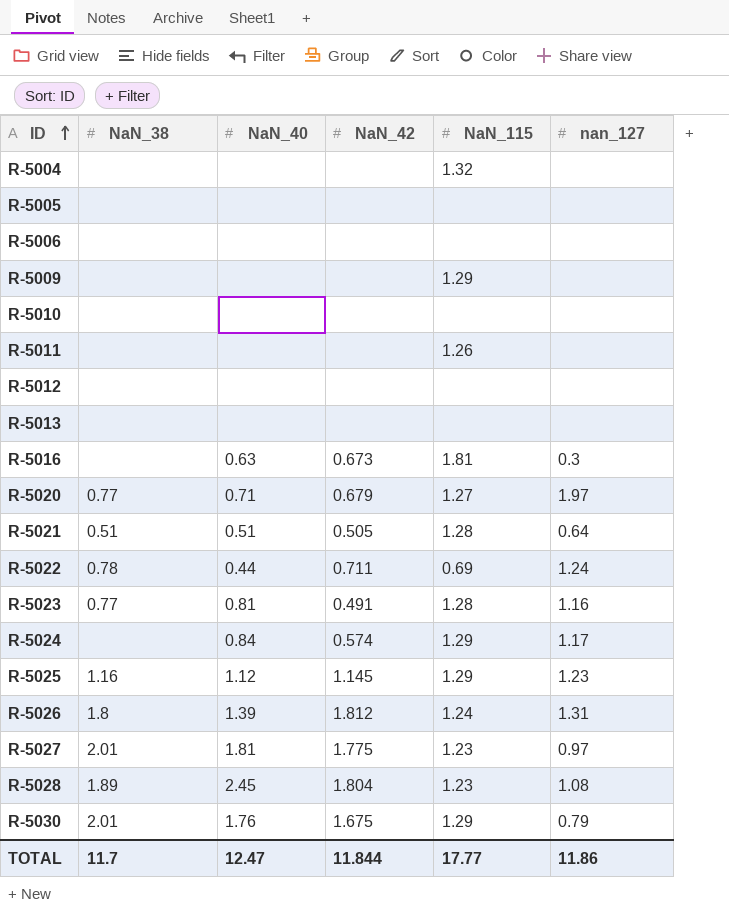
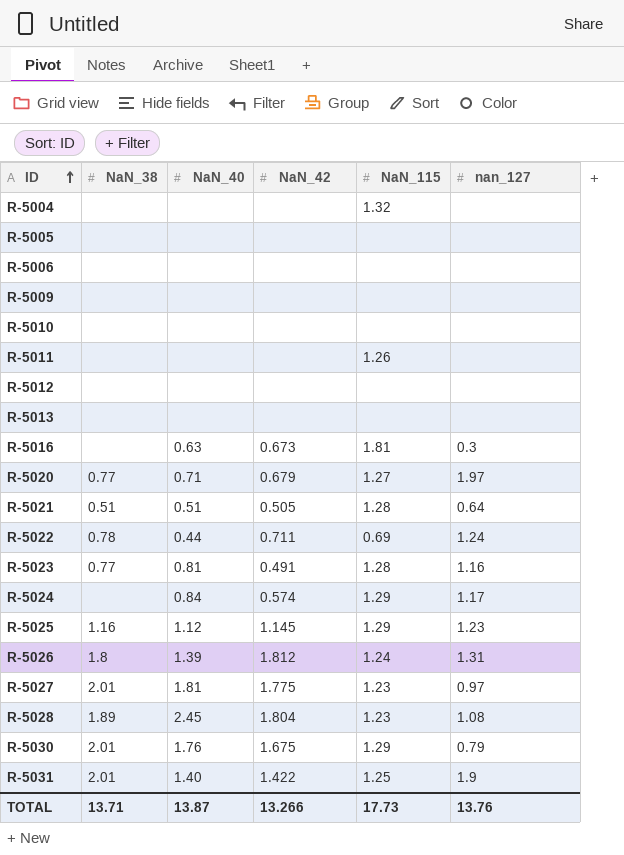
R-5009 | NaN_115: 1.29 -> none
row R-5031: none -> 2.01 | 1.40 | 1.422 | 1.25 | 1.9
TOTAL | NaN_38: 11.7 -> 13.71
TOTAL | NaN_40: 12.47 -> 13.87
TOTAL | NaN_42: 11.844 -> 13.266
TOTAL | NaN_115: 17.77 -> 17.73
TOTAL | nan_127: 11.86 -> 13.76

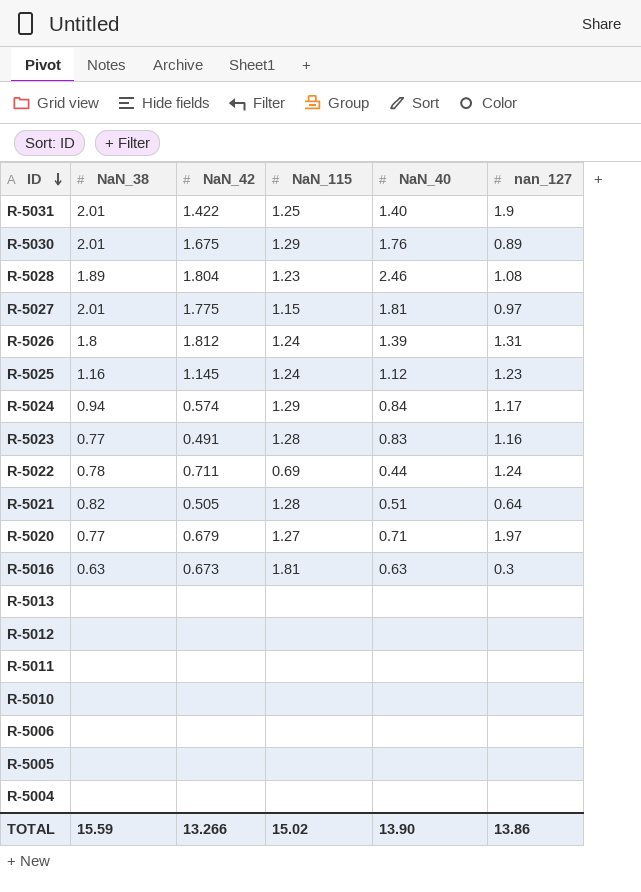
row order: ID ascending -> ID descending
column NaN_40 | position: 3 -> 5
row R-5009: none | none | none | none | none -> none
R-5030 | nan_127: 0.79 -> 0.89
R-5028 | NaN_40: 2.45 -> 2.46
R-5027 | NaN_115: 1.23 -> 1.15
R-5025 | NaN_115: 1.29 -> 1.24
R-5024 | NaN_38: none -> 0.94
R-5023 | NaN_40: 0.81 -> 0.83
R-5021 | NaN_38: 0.51 -> 0.82
R-5016 | NaN_38: none -> 0.63
R-5011 | NaN_115: 1.26 -> none
R-5004 | NaN_115: 1.32 -> none
TOTAL | NaN_38: 13.71 -> 15.59
TOTAL | NaN_115: 17.73 -> 15.02
TOTAL | NaN_40: 13.87 -> 13.90
TOTAL | nan_127: 13.76 -> 13.86

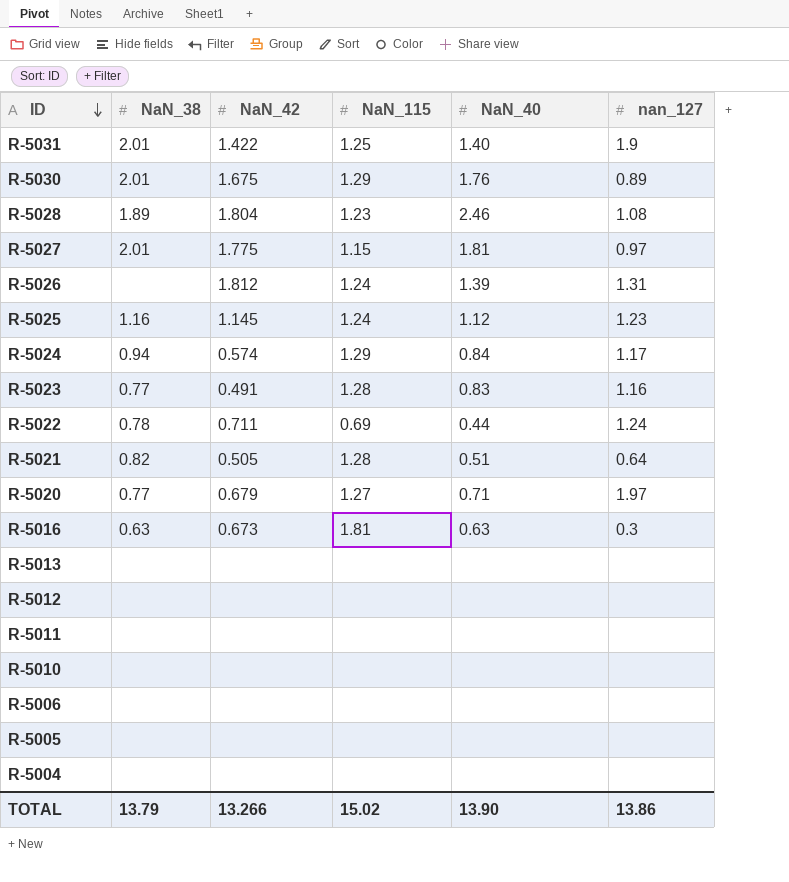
R-5026 | NaN_38: 1.8 -> none
TOTAL | NaN_38: 15.59 -> 13.79

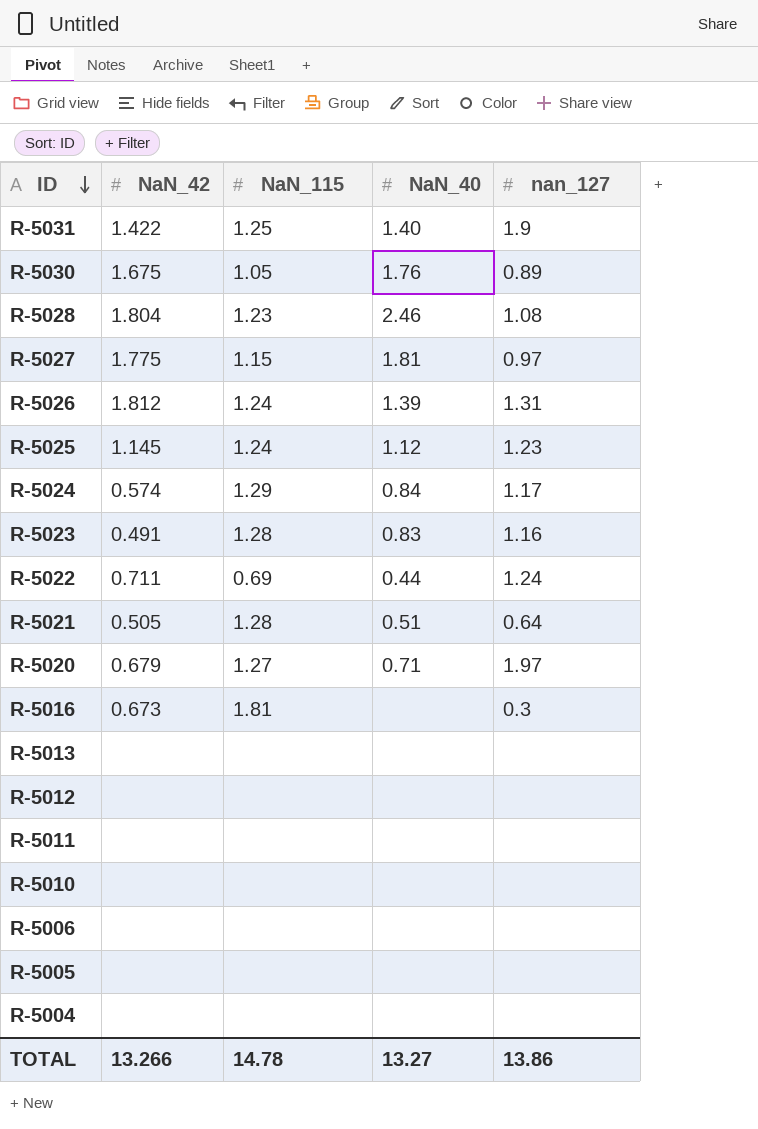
column NaN_38 | position: 2 -> none
R-5030 | NaN_115: 1.29 -> 1.05
R-5016 | NaN_40: 0.63 -> none
TOTAL | NaN_115: 15.02 -> 14.78
TOTAL | NaN_40: 13.90 -> 13.27

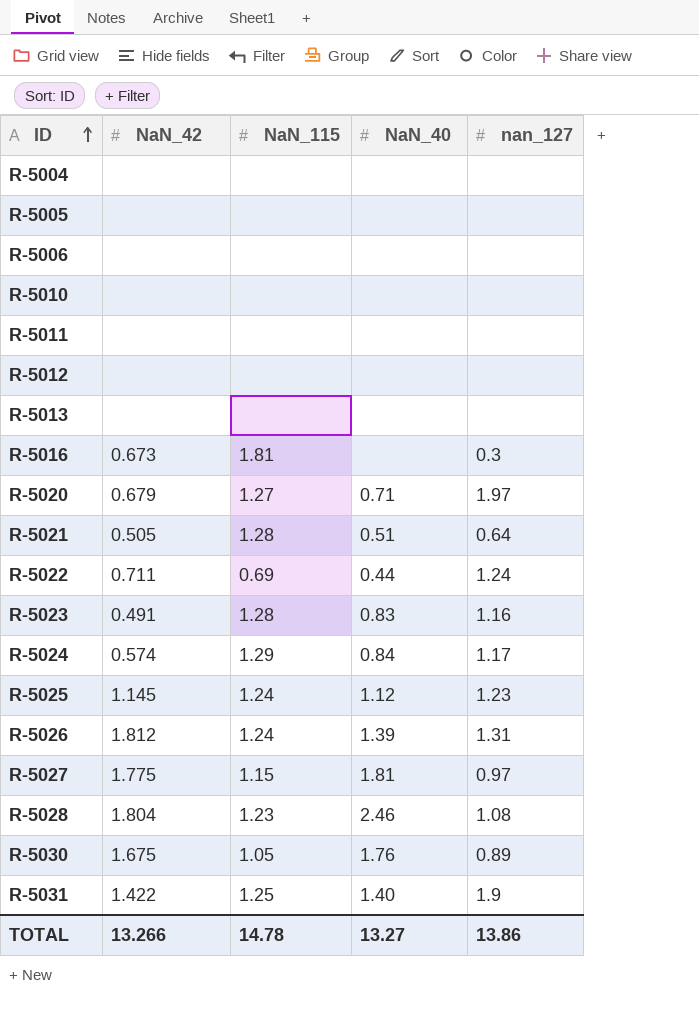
row order: ID descending -> ID ascending

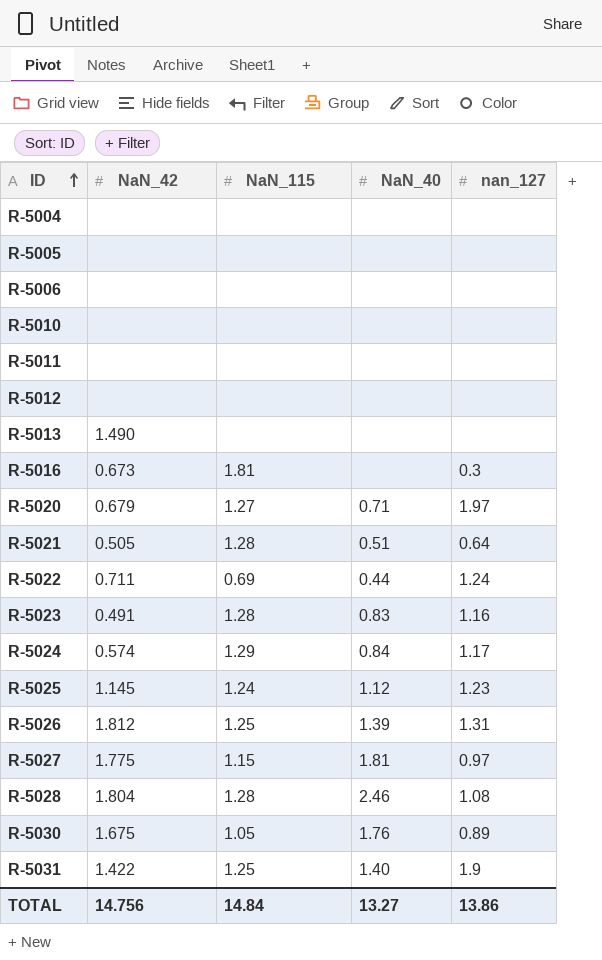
R-5013 | NaN_42: none -> 1.490
R-5026 | NaN_115: 1.24 -> 1.25
R-5028 | NaN_115: 1.23 -> 1.28
TOTAL | NaN_42: 13.266 -> 14.756
TOTAL | NaN_115: 14.78 -> 14.84

